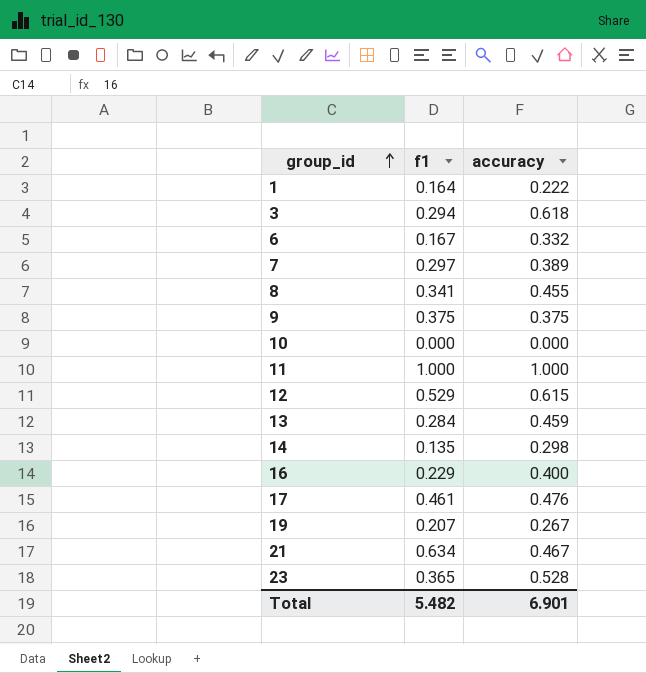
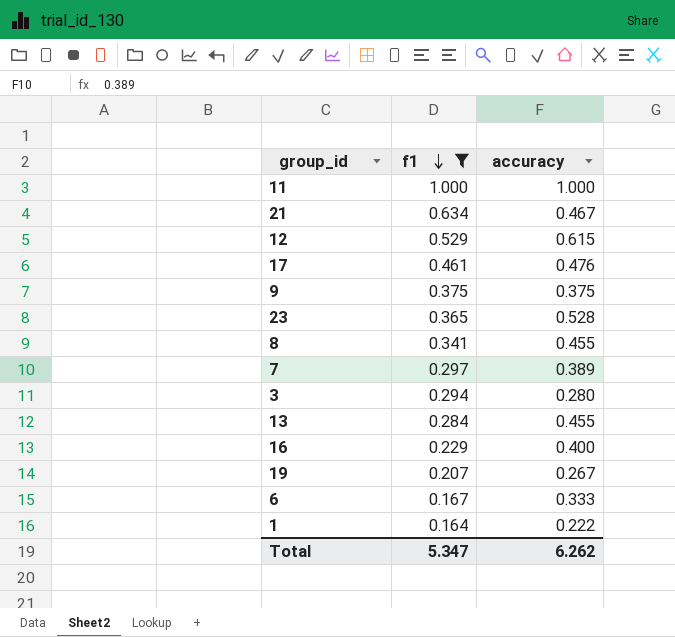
filter: none -> f1 >= 0.164
row order: group_id ascending -> f1 descending
3 | accuracy: 0.618 -> 0.280
13 | accuracy: 0.459 -> 0.455
6 | accuracy: 0.332 -> 0.333
Total | f1: 5.482 -> 5.347
Total | accuracy: 6.901 -> 6.262

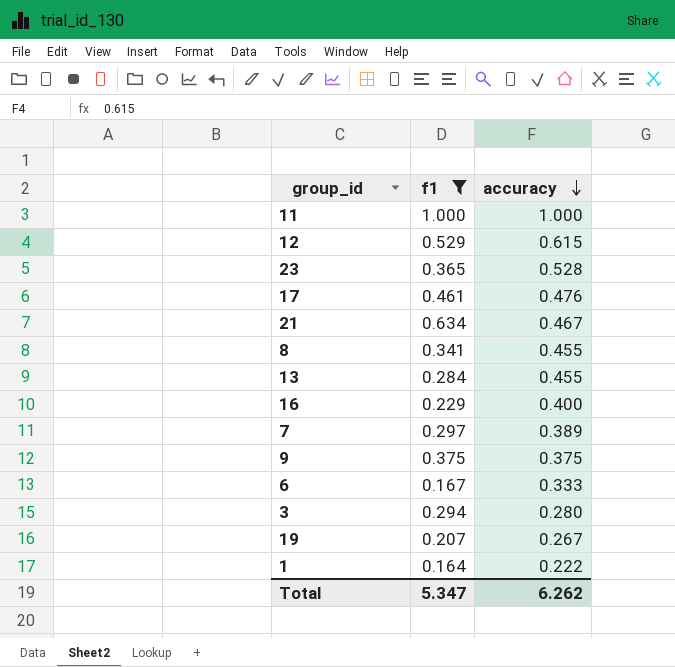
row order: f1 descending -> accuracy descending

